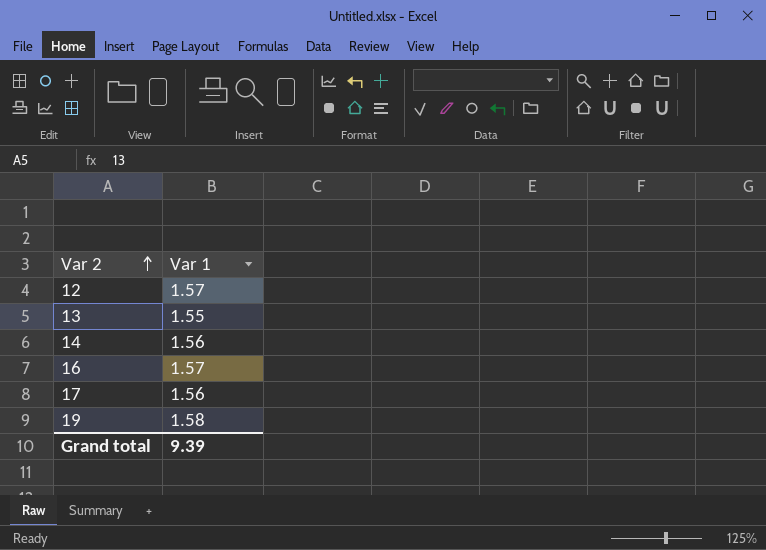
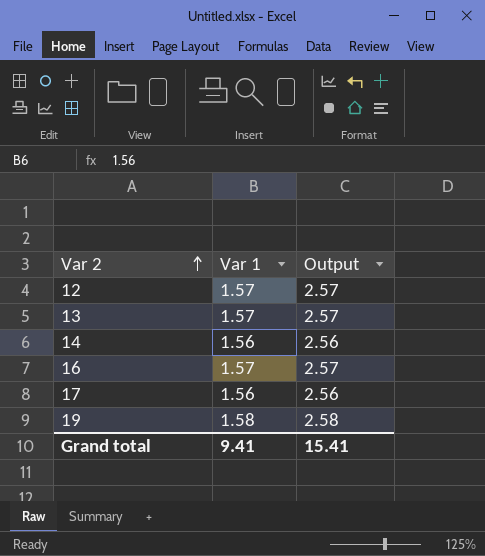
column Output | formula: none -> [Var 1] + 1
13 | Var 1: 1.55 -> 1.57
Grand total | Var 1: 9.39 -> 9.41

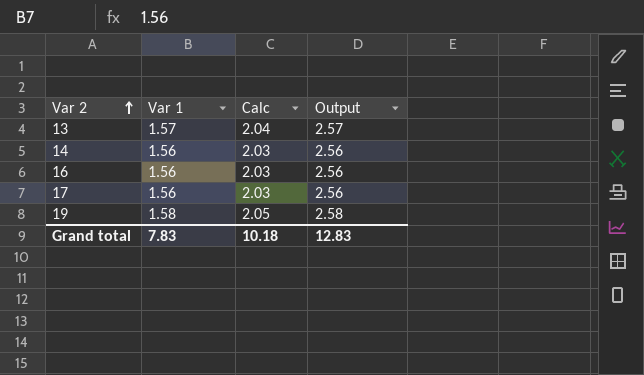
column Calc | formula: none -> [Var 1] * 1.3
row 12: 1.57 | 2.57 -> none
16 | Var 1: 1.57 -> 1.56
16 | Output: 2.57 -> 2.56
Grand total | Var 1: 9.41 -> 7.83
Grand total | Output: 15.41 -> 12.83

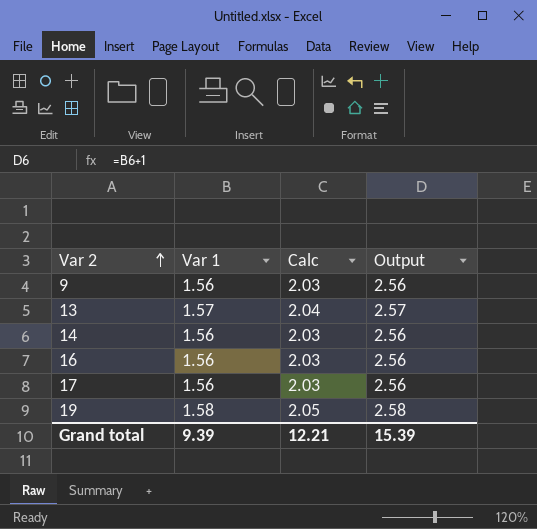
row 9: none -> 1.56 | 2.03 | 2.56
Grand total | Var 1: 7.83 -> 9.39
Grand total | Calc: 10.18 -> 12.21
Grand total | Output: 12.83 -> 15.39

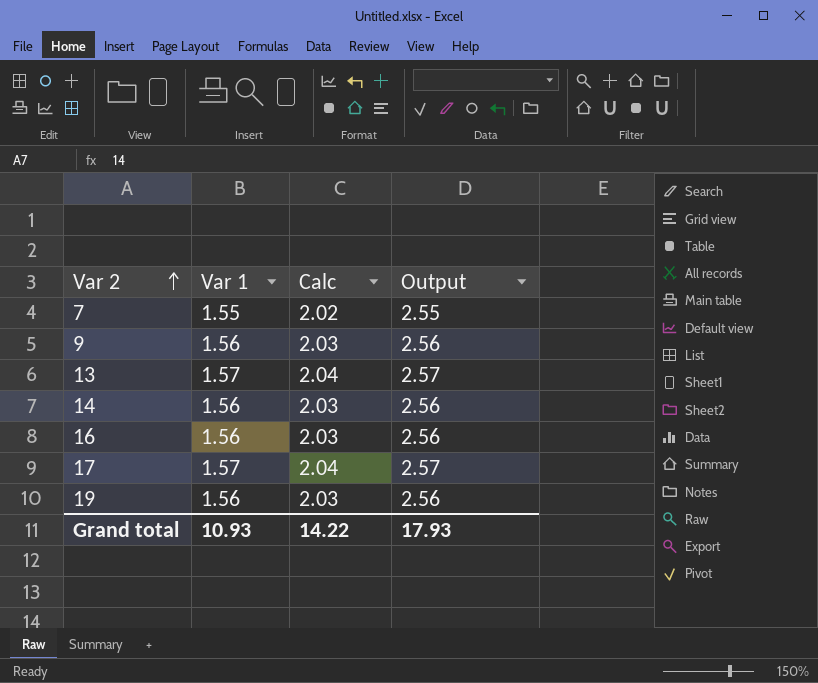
row 7: none -> 1.55 | 2.02 | 2.55
17 | Var 1: 1.56 -> 1.57
17 | Calc: 2.03 -> 2.04
17 | Output: 2.56 -> 2.57
19 | Var 1: 1.58 -> 1.56
19 | Calc: 2.05 -> 2.03
19 | Output: 2.58 -> 2.56
Grand total | Var 1: 9.39 -> 10.93
Grand total | Calc: 12.21 -> 14.22
Grand total | Output: 15.39 -> 17.93

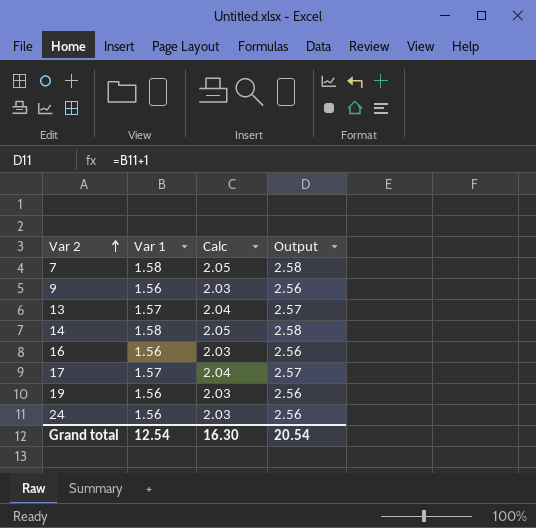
7 | Var 1: 1.55 -> 1.58
7 | Calc: 2.02 -> 2.05
7 | Output: 2.55 -> 2.58
14 | Var 1: 1.56 -> 1.58
14 | Calc: 2.03 -> 2.05
14 | Output: 2.56 -> 2.58
row 24: none -> 1.56 | 2.03 | 2.56
Grand total | Var 1: 10.93 -> 12.54
Grand total | Calc: 14.22 -> 16.30
Grand total | Output: 17.93 -> 20.54

